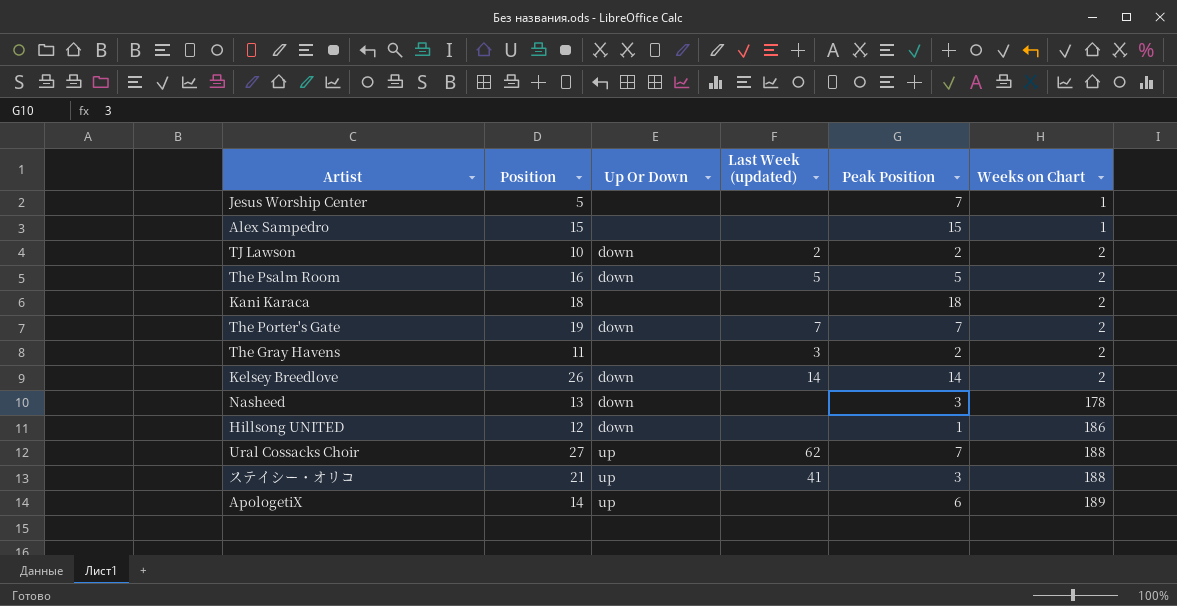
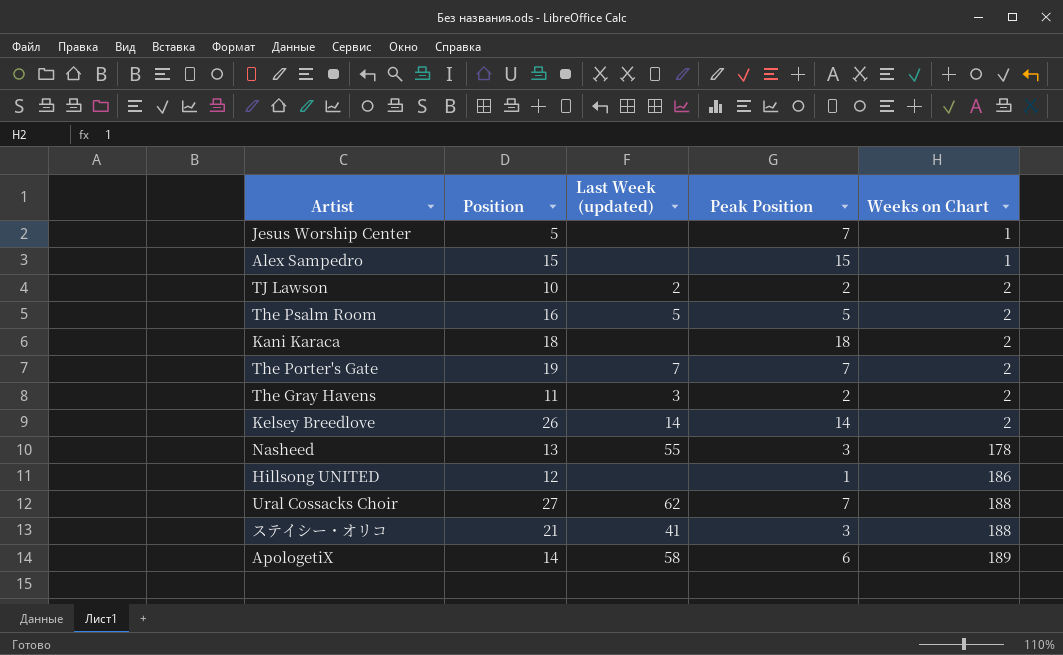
column Up Or Down | position: 3 -> none
Nasheed | Last Week (updated): none -> 55
ApologetiX | Last Week (updated): none -> 58

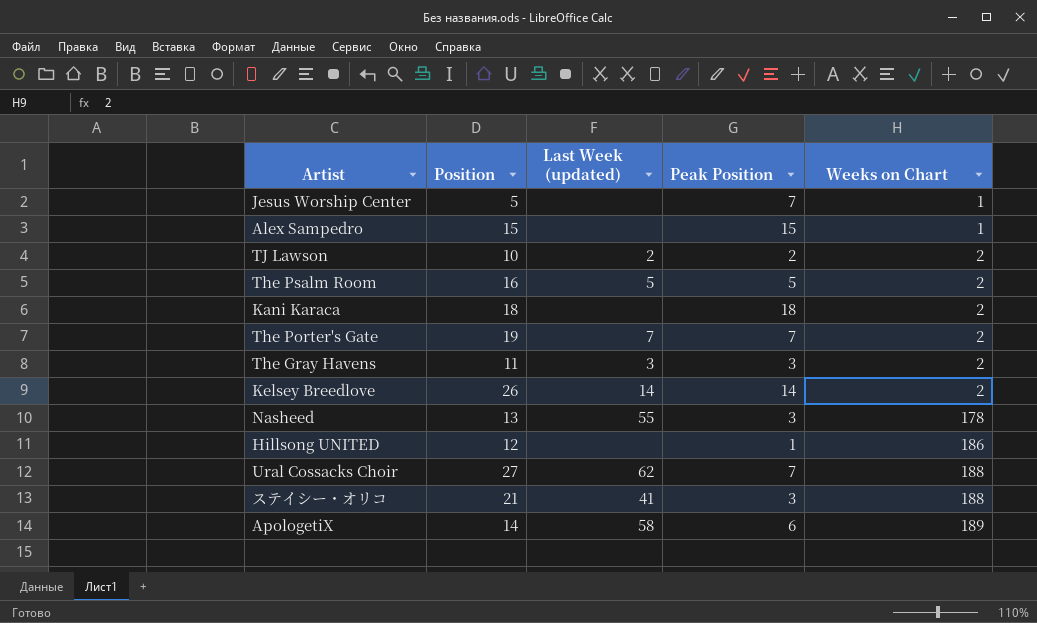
The Gray Havens | Peak Position: 2 -> 3

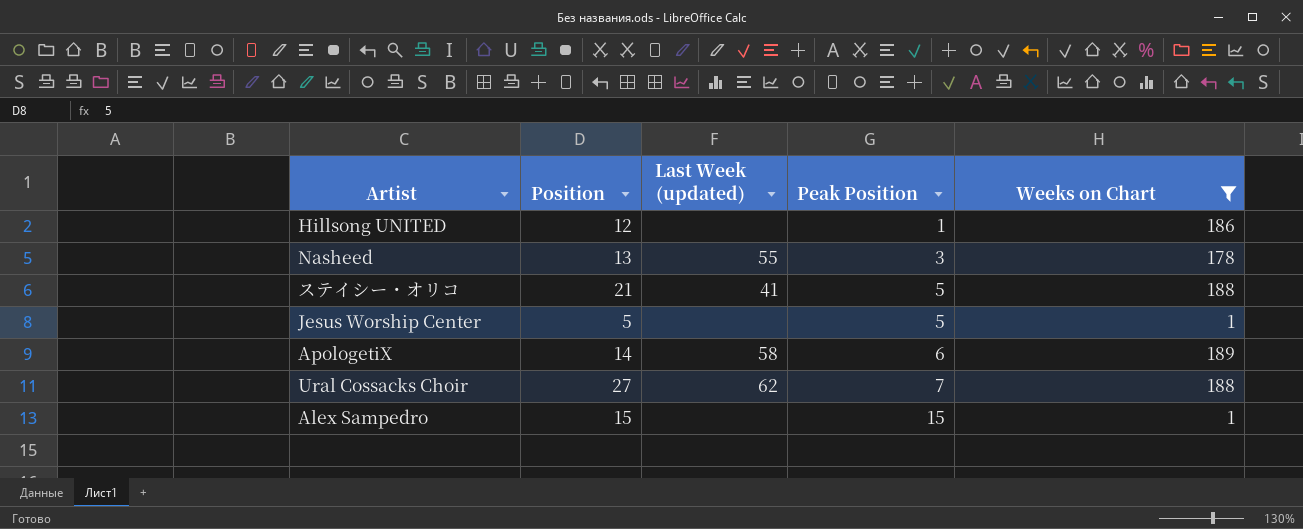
filter: none -> Weeks on Chart != 2
row order: Weeks on Chart ascending -> Peak Position ascending
ステイシー・オリコ | Peak Position: 3 -> 5
Jesus Worship Center | Peak Position: 7 -> 5

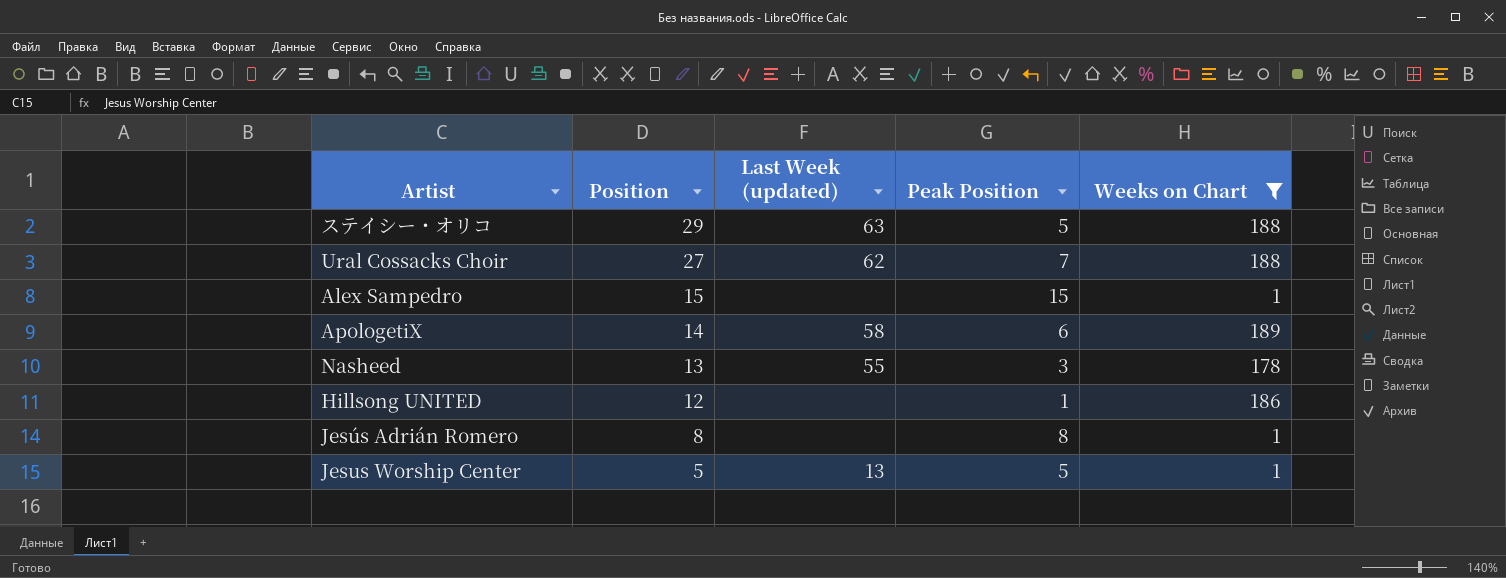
row order: Peak Position ascending -> Position descending
ステイシー・オリコ | Position: 21 -> 29
ステイシー・オリコ | Last Week (updated): 41 -> 63
row Jesús Adrián Romero: none -> 8 | none | 8 | 1
Jesus Worship Center | Last Week (updated): none -> 13

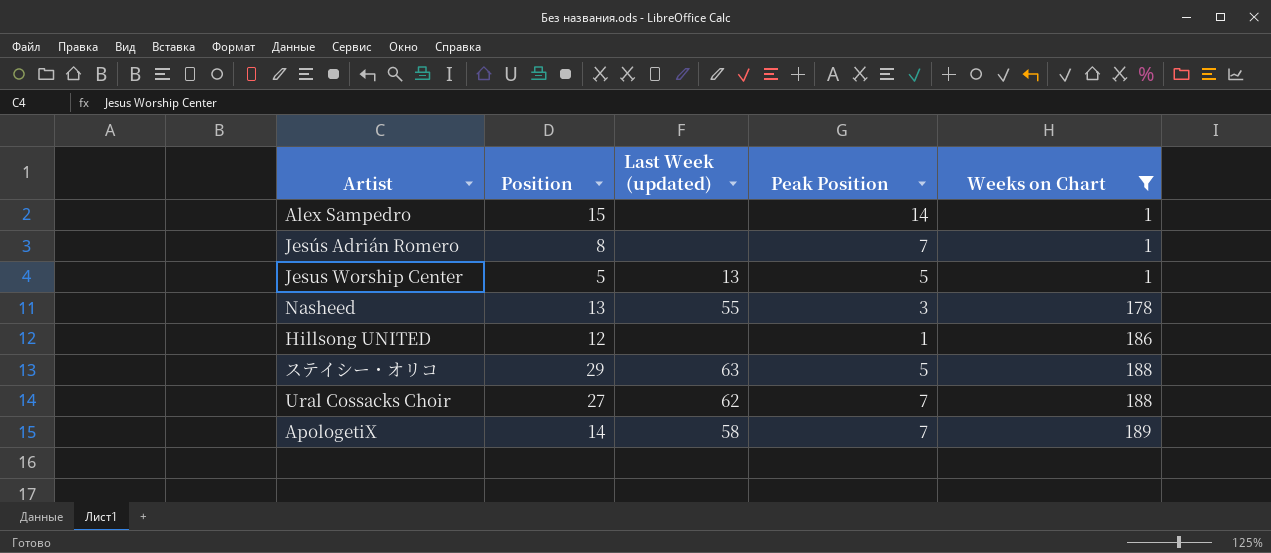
row order: Position descending -> Weeks on Chart ascending
Alex Sampedro | Peak Position: 15 -> 14
Jesús Adrián Romero | Peak Position: 8 -> 7
ApologetiX | Peak Position: 6 -> 7

